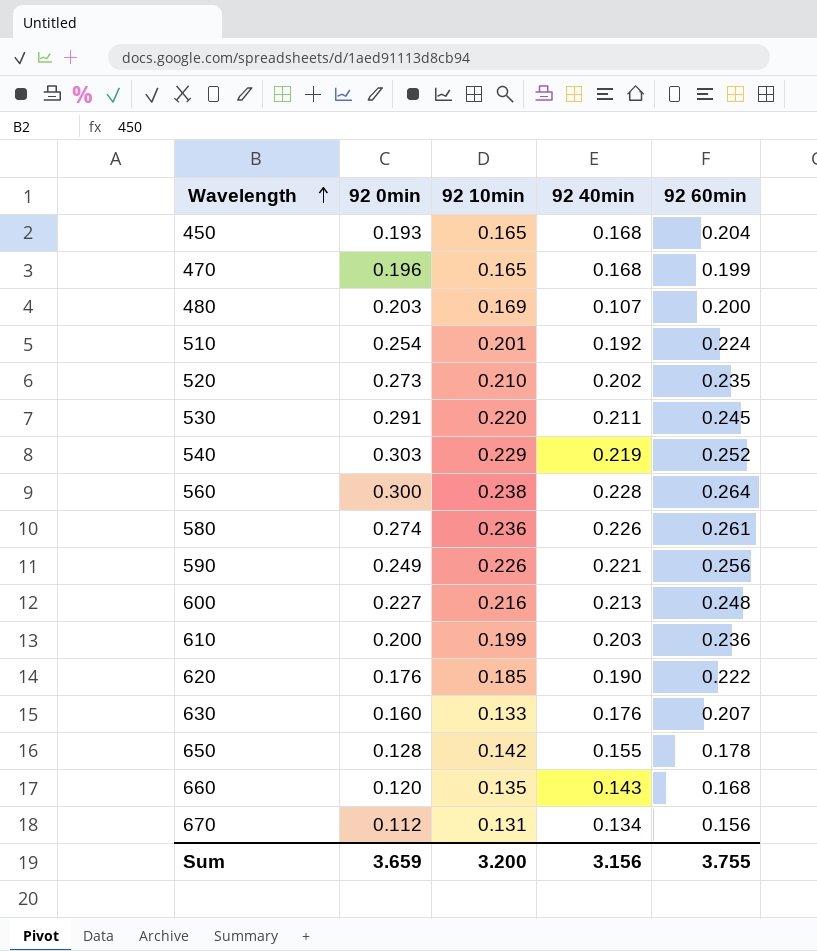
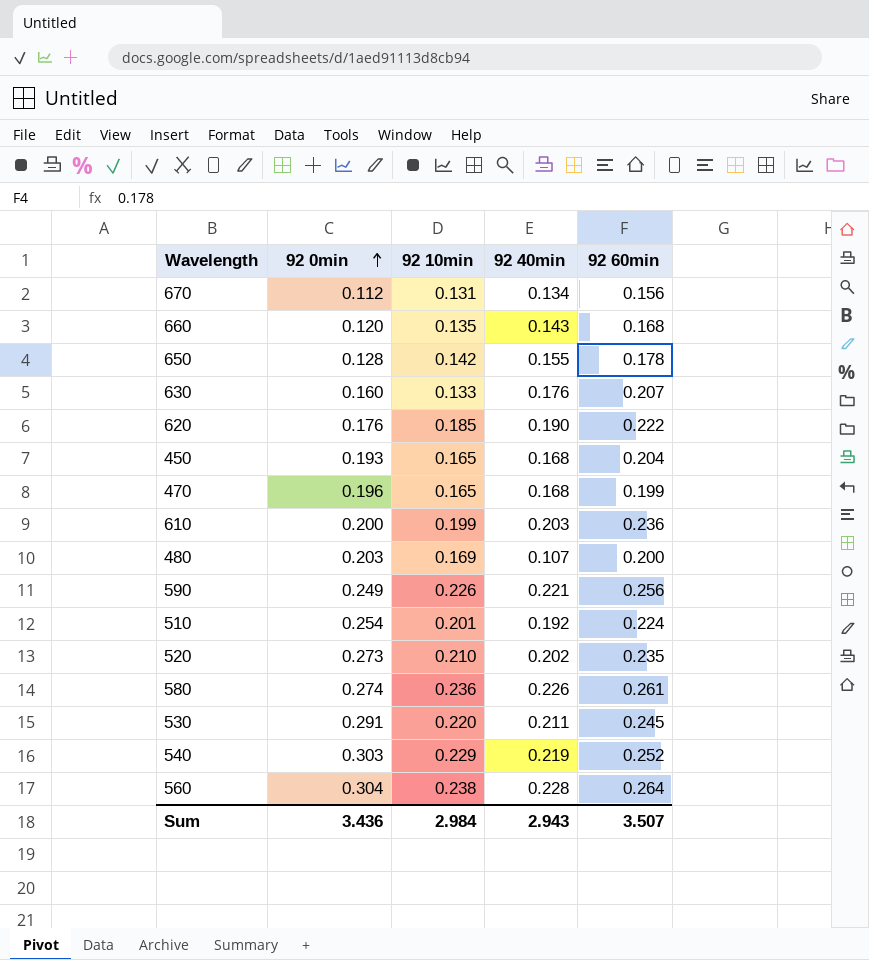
row order: Wavelength ascending -> 92 0min ascending
row 600: 0.227 | 0.216 | 0.213 | 0.248 -> none
560 | 92 0min: 0.300 -> 0.304
Sum | 92 0min: 3.659 -> 3.436
Sum | 92 10min: 3.200 -> 2.984
Sum | 92 40min: 3.156 -> 2.943
Sum | 92 60min: 3.755 -> 3.507

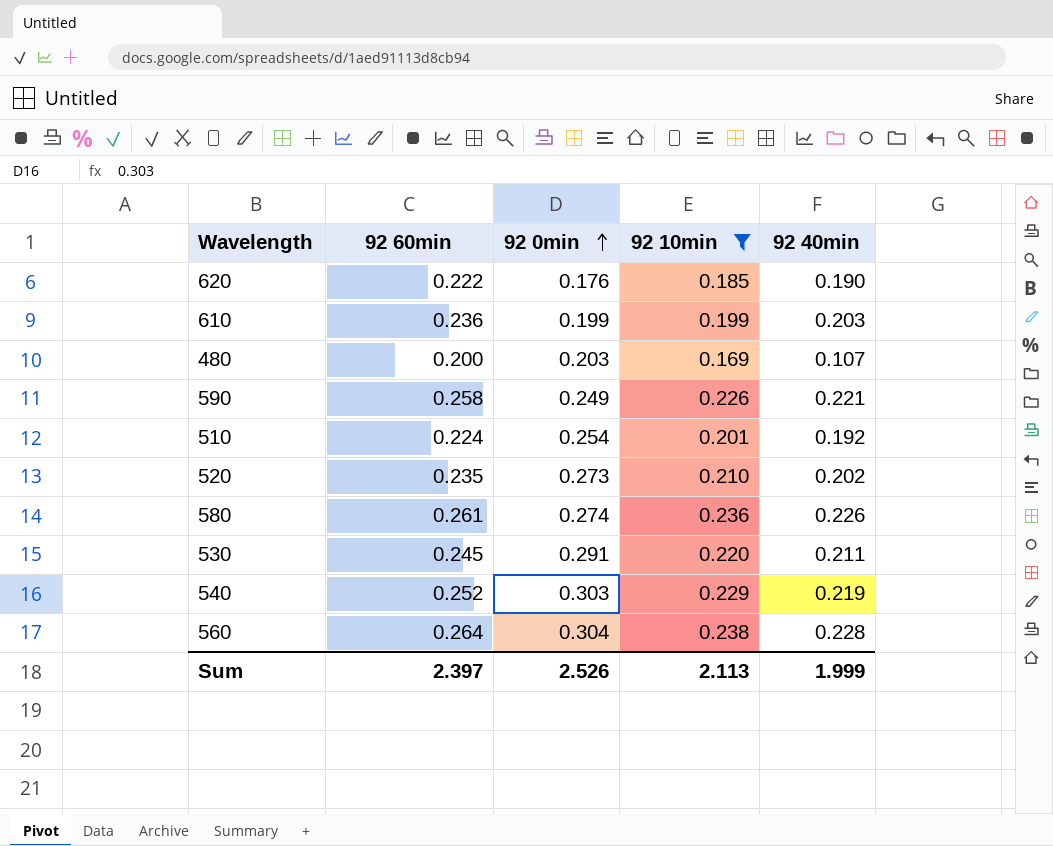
filter: none -> 92 10min >= 0.169
column 92 60min | position: 5 -> 2
610 | 92 0min: 0.200 -> 0.199
590 | 92 60min: 0.256 -> 0.258
Sum | 92 60min: 3.507 -> 2.397
Sum | 92 0min: 3.436 -> 2.526
Sum | 92 10min: 2.984 -> 2.113
Sum | 92 40min: 2.943 -> 1.999

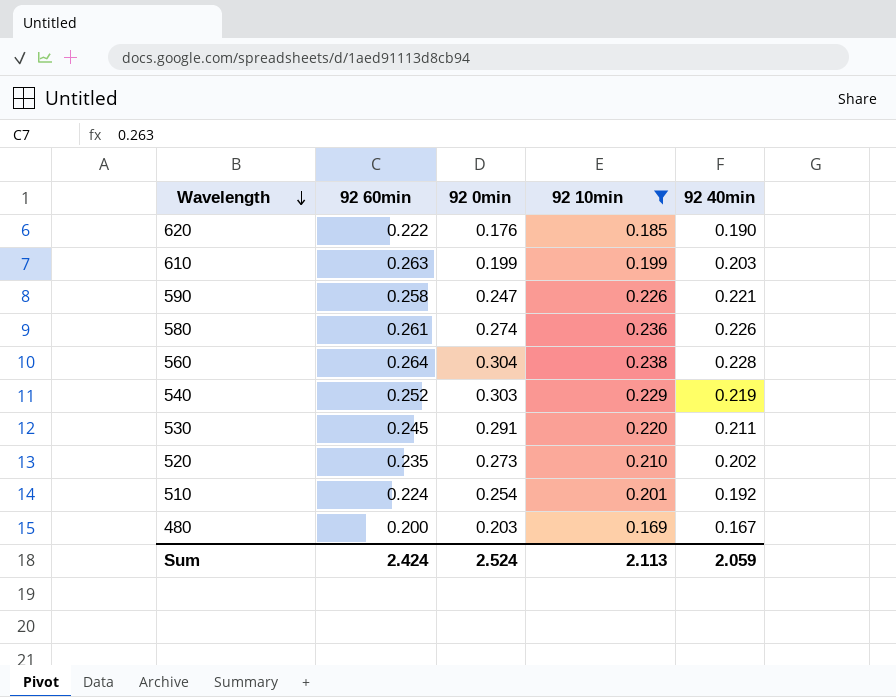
row order: 92 0min ascending -> Wavelength descending
610 | 92 60min: 0.236 -> 0.263
590 | 92 0min: 0.249 -> 0.247
480 | 92 40min: 0.107 -> 0.167
Sum | 92 60min: 2.397 -> 2.424
Sum | 92 0min: 2.526 -> 2.524
Sum | 92 40min: 1.999 -> 2.059

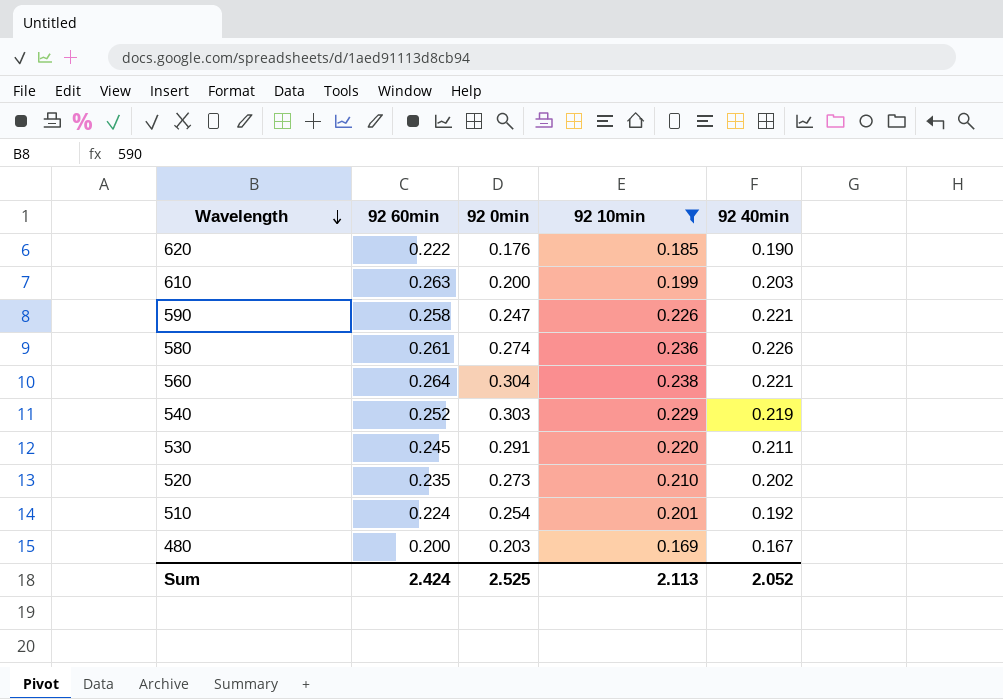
610 | 92 0min: 0.199 -> 0.200
560 | 92 40min: 0.228 -> 0.221
Sum | 92 0min: 2.524 -> 2.525
Sum | 92 40min: 2.059 -> 2.052

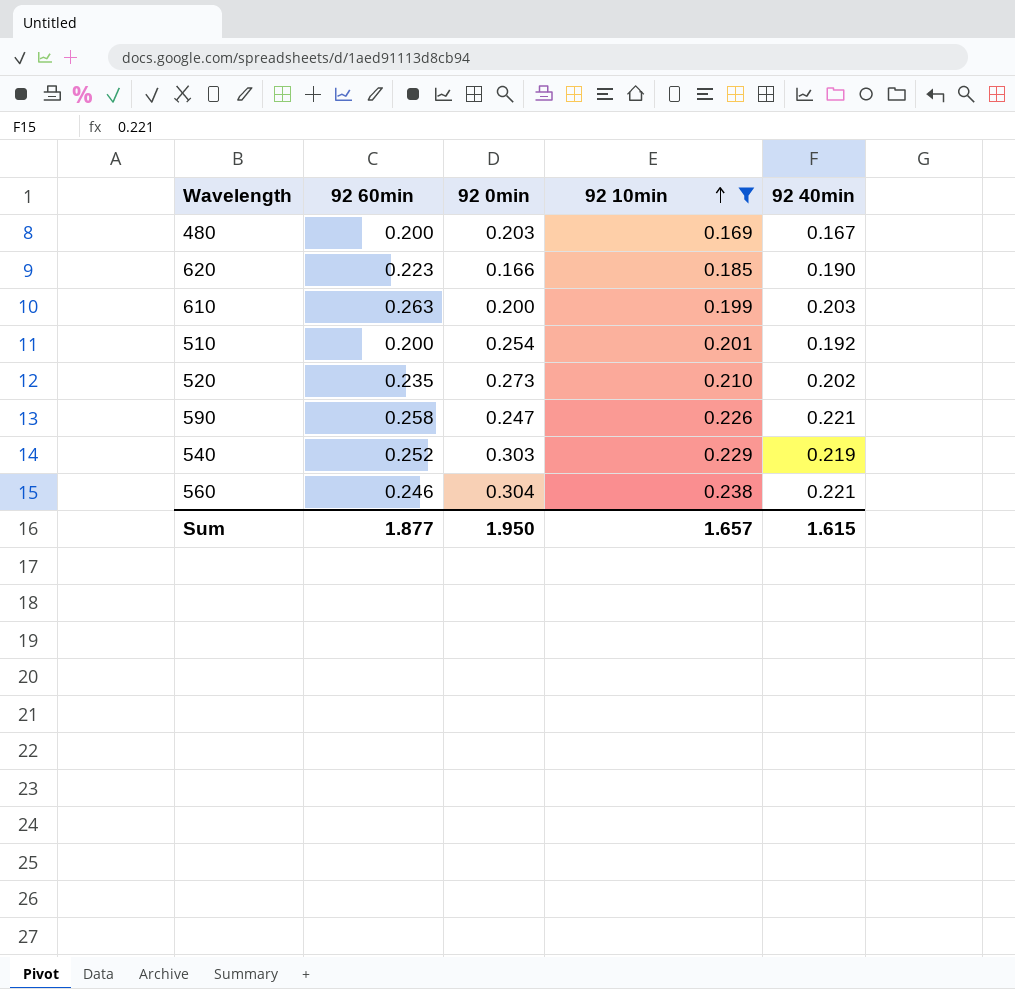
row order: Wavelength descending -> 92 10min ascending
row 580: 0.261 | 0.274 | 0.236 | 0.226 -> none
row 530: 0.245 | 0.291 | 0.220 | 0.211 -> none
620 | 92 60min: 0.222 -> 0.223
620 | 92 0min: 0.176 -> 0.166
510 | 92 60min: 0.224 -> 0.200
560 | 92 60min: 0.264 -> 0.246
Sum | 92 60min: 2.424 -> 1.877
Sum | 92 0min: 2.525 -> 1.950
Sum | 92 10min: 2.113 -> 1.657
Sum | 92 40min: 2.052 -> 1.615

